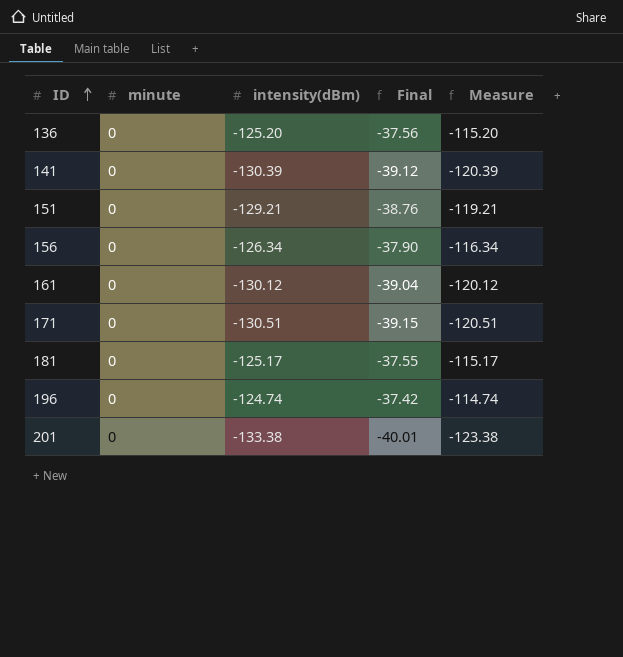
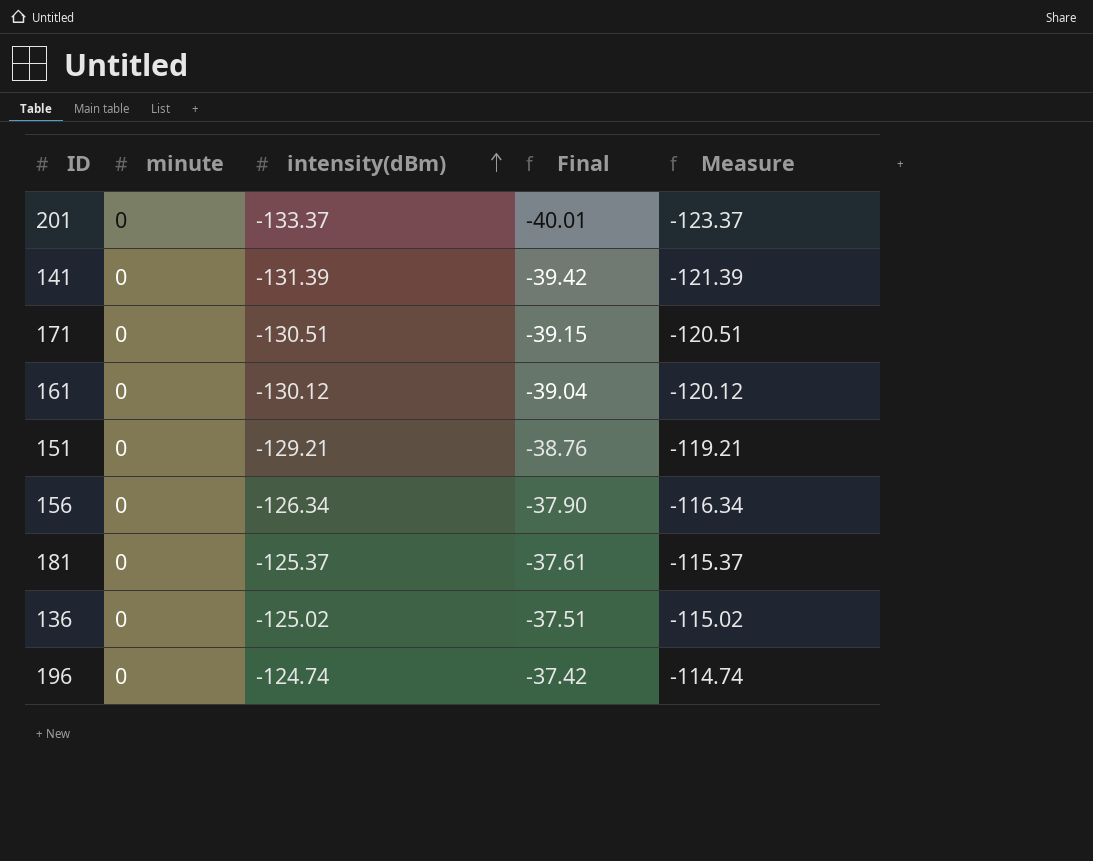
row order: ID ascending -> intensity(dBm) ascending
201 | intensity(dBm): -133.38 -> -133.37
201 | Measure: -123.38 -> -123.37
141 | intensity(dBm): -130.39 -> -131.39
141 | Final: -39.12 -> -39.42
141 | Measure: -120.39 -> -121.39
181 | intensity(dBm): -125.17 -> -125.37
181 | Final: -37.55 -> -37.61
181 | Measure: -115.17 -> -115.37
136 | intensity(dBm): -125.20 -> -125.02
136 | Final: -37.56 -> -37.51
136 | Measure: -115.20 -> -115.02

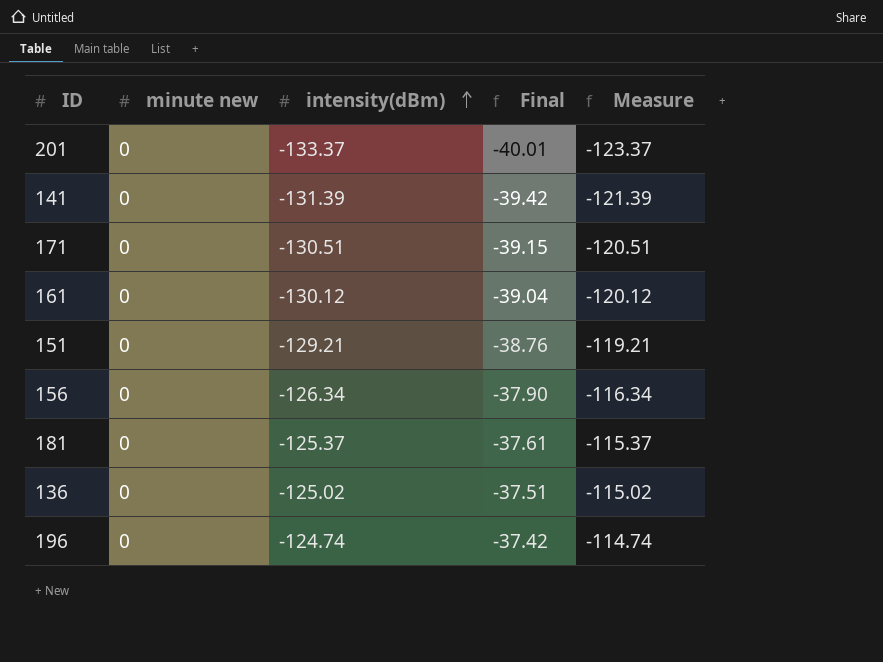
column name: minute -> minute new

